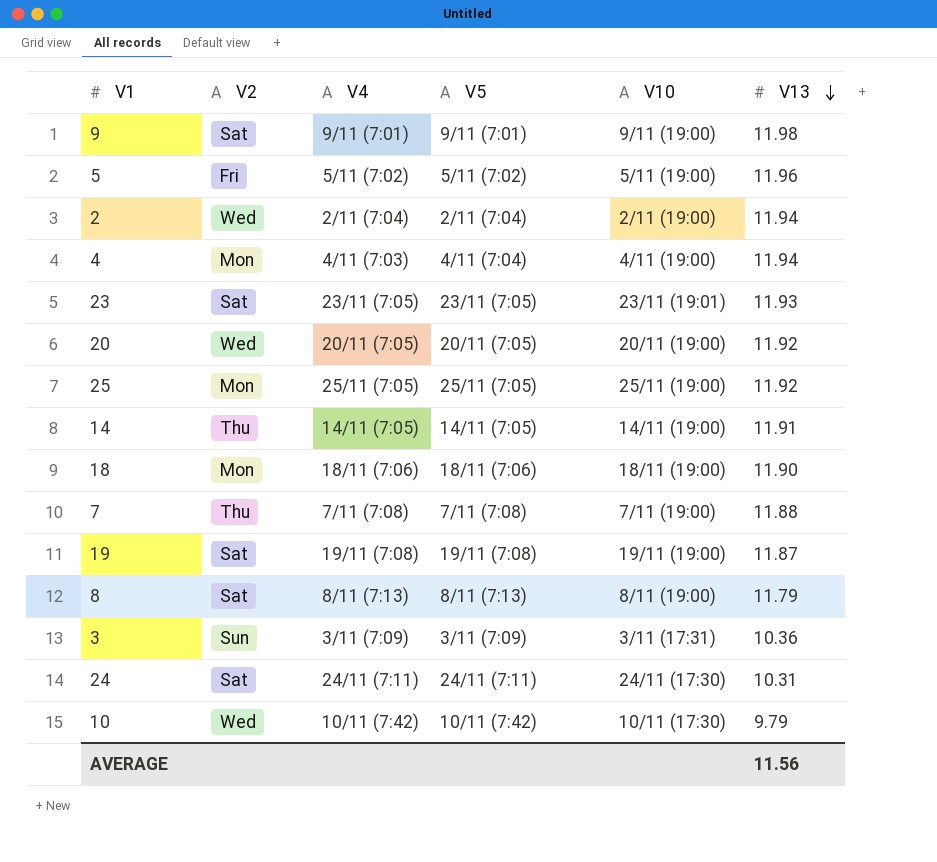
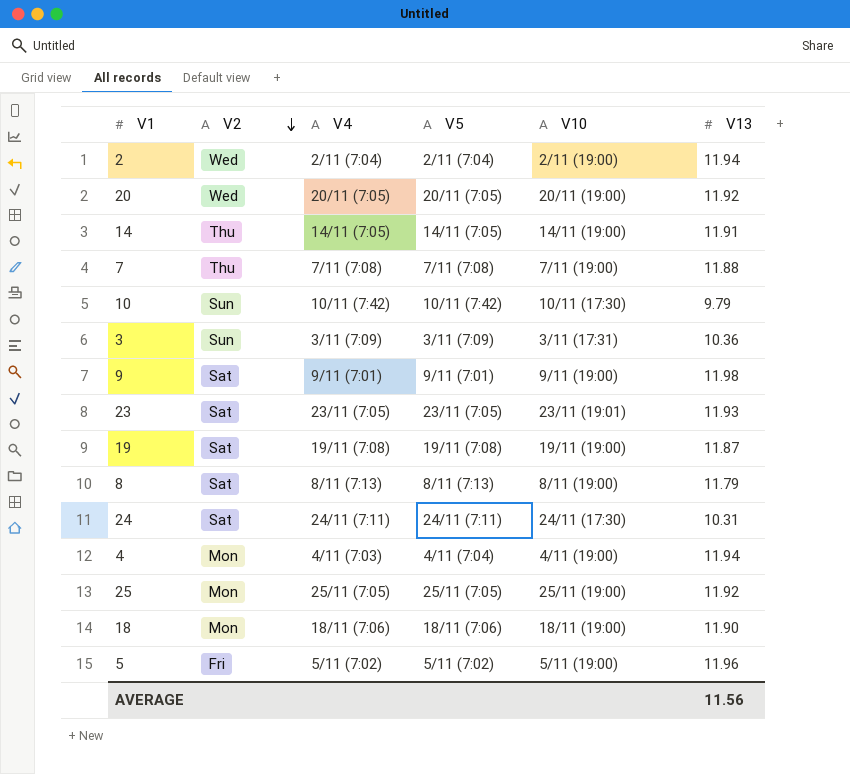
row order: V13 descending -> V2 descending
10 | V2: Wed -> Sun

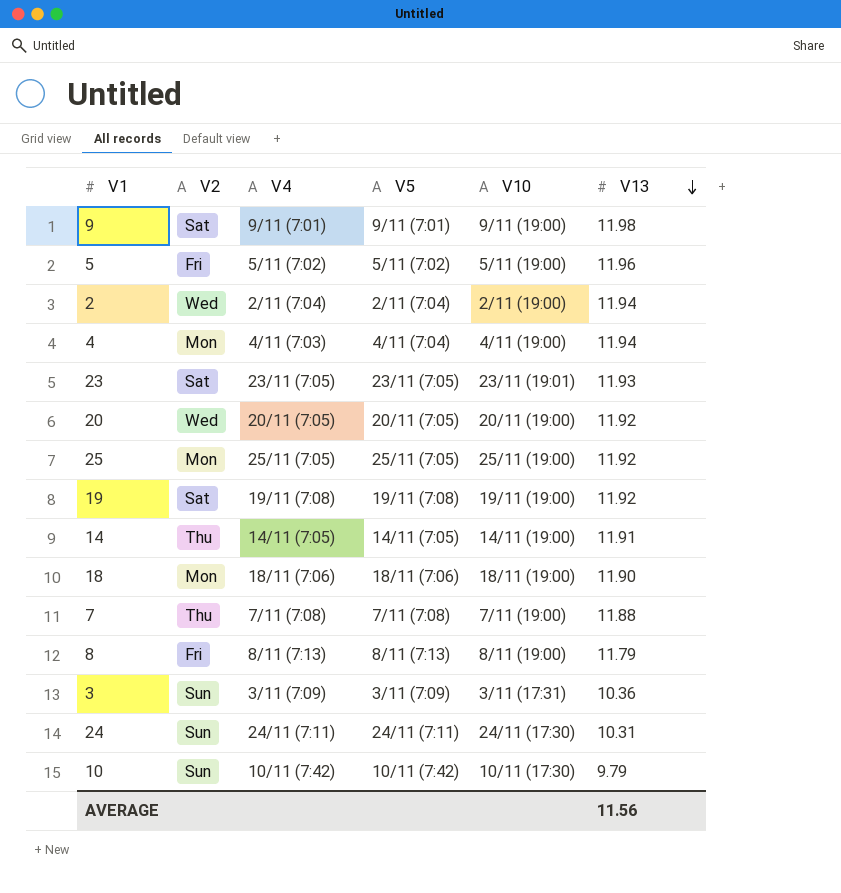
row order: V2 descending -> V13 descending
19 | V13: 11.87 -> 11.92
8 | V2: Sat -> Fri
24 | V2: Sat -> Sun

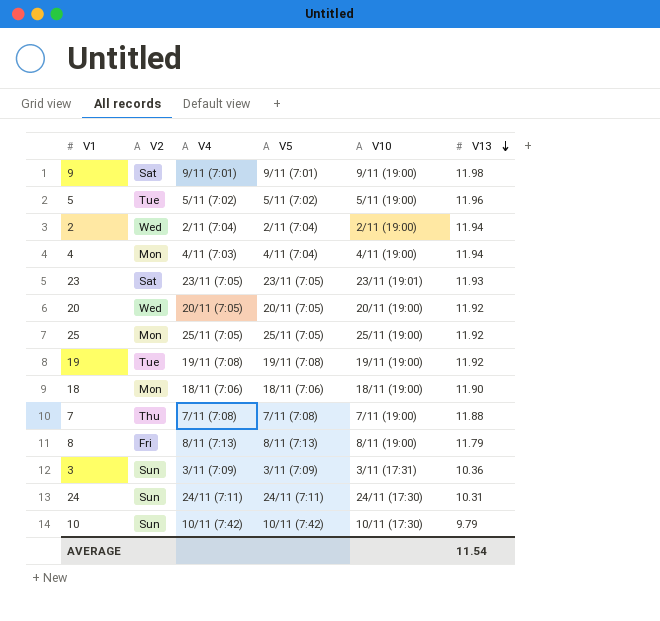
row 14: Thu | 14/11 (7:05) | 14/11 (7:05) | 14/11 (19:00) | 11.91 -> none
5 | V2: Fri -> Tue
19 | V2: Sat -> Tue
AVERAGE | V13: 11.56 -> 11.54

